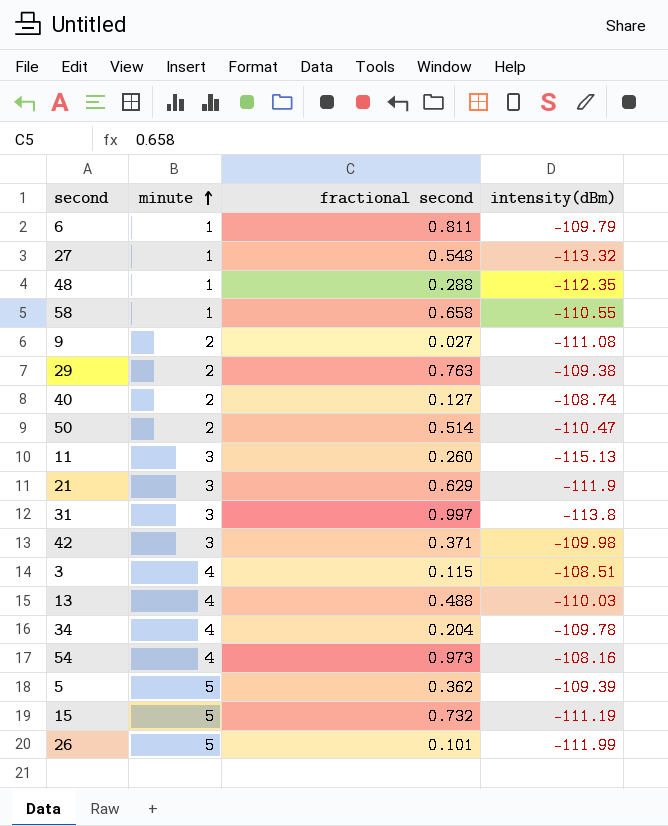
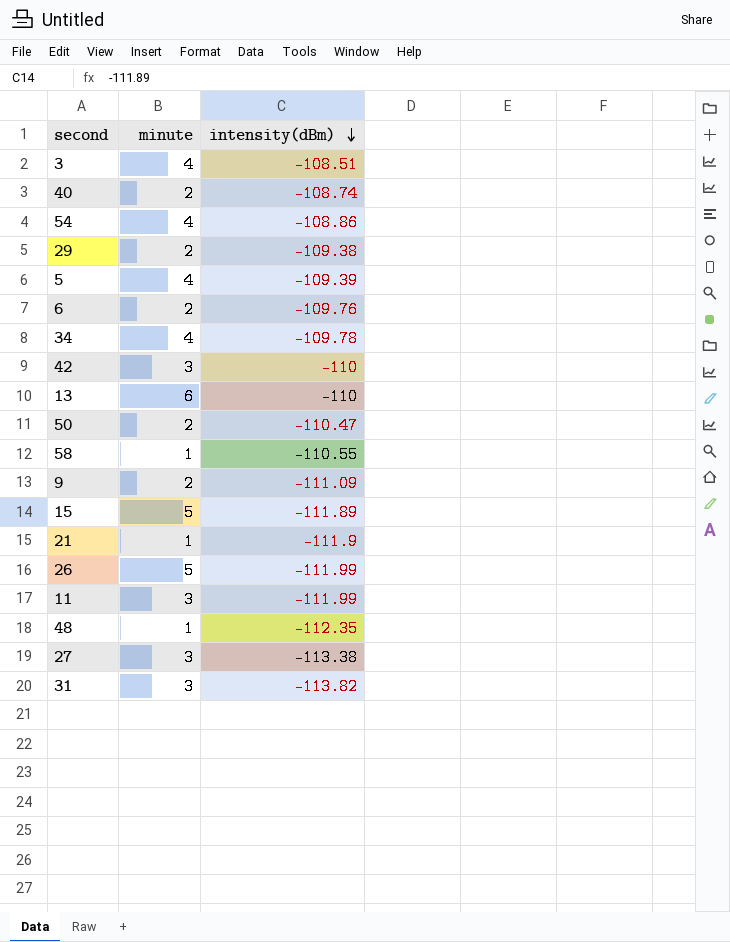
row order: minute ascending -> intensity(dBm) descending
column fractional second | position: 3 -> none
54 | intensity(dBm): -108.16 -> -108.86
5 | minute: 5 -> 4
6 | minute: 1 -> 2
6 | intensity(dBm): -109.79 -> -109.76
42 | intensity(dBm): -109.98 -> -110
13 | minute: 4 -> 6
13 | intensity(dBm): -110.03 -> -110
9 | intensity(dBm): -111.08 -> -111.09
15 | intensity(dBm): -111.19 -> -111.89
21 | minute: 3 -> 1
11 | intensity(dBm): -115.13 -> -111.99
27 | minute: 1 -> 3
27 | intensity(dBm): -113.32 -> -113.38
31 | intensity(dBm): -113.8 -> -113.82

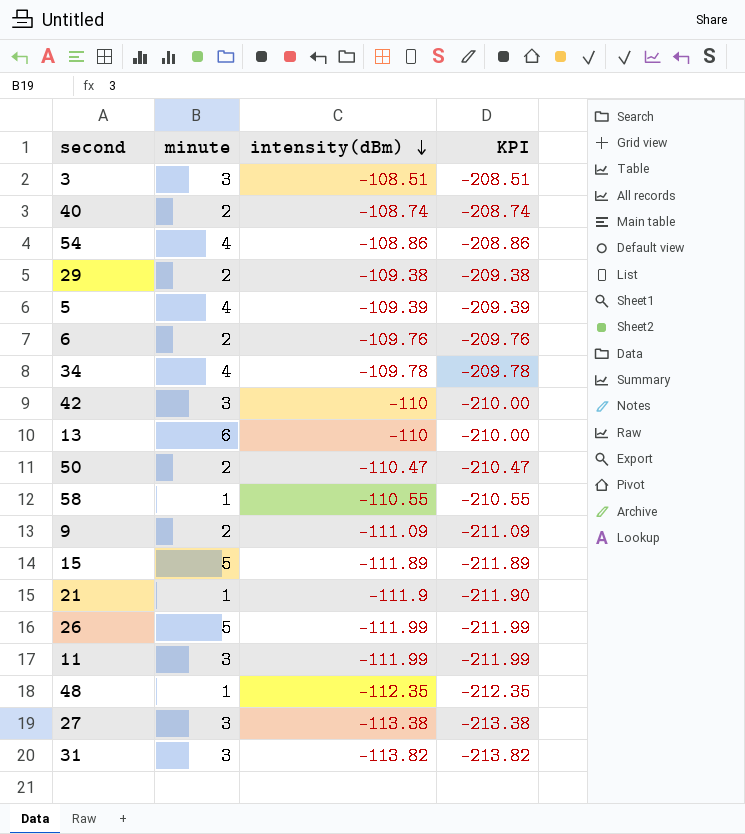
column KPI | formula: none -> [intensity(dBm)] - 100
3 | minute: 4 -> 3

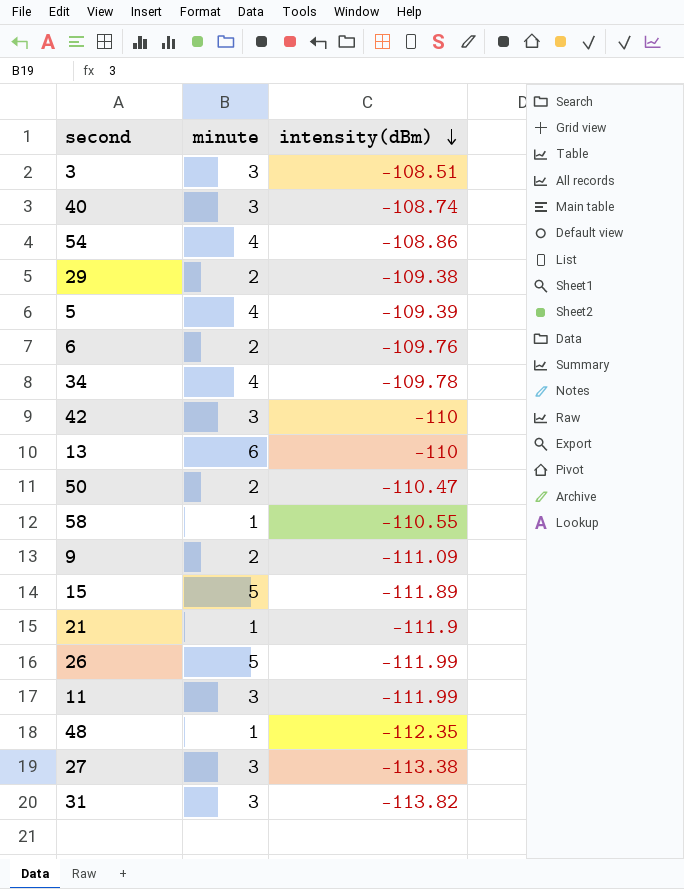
column KPI | formula: [intensity(dBm)] - 100 -> none
40 | minute: 2 -> 3

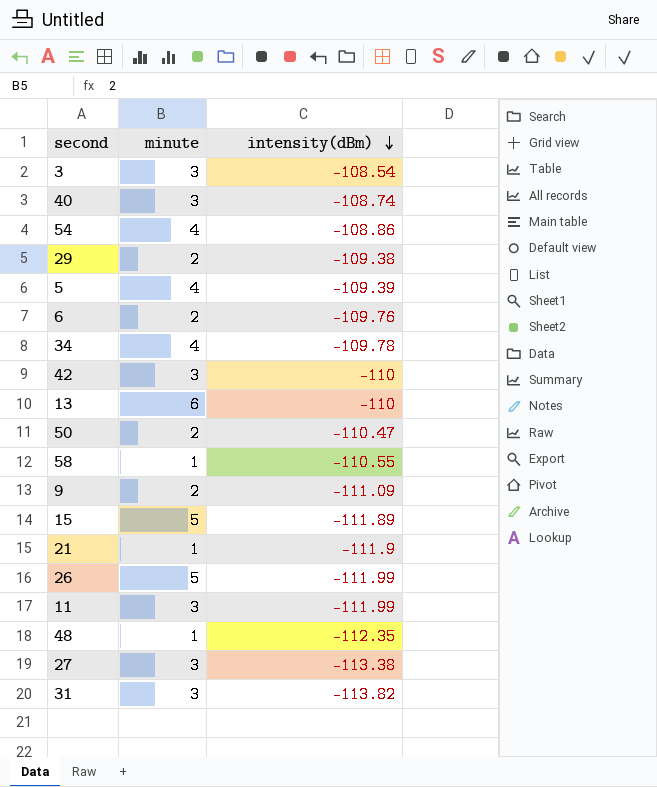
3 | intensity(dBm): -108.51 -> -108.54

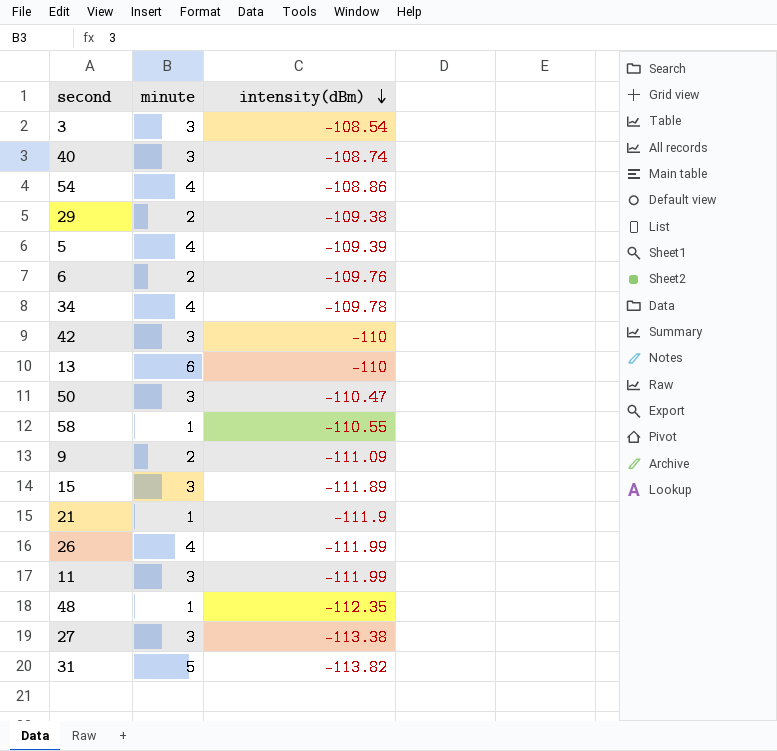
50 | minute: 2 -> 3
15 | minute: 5 -> 3
26 | minute: 5 -> 4
31 | minute: 3 -> 5

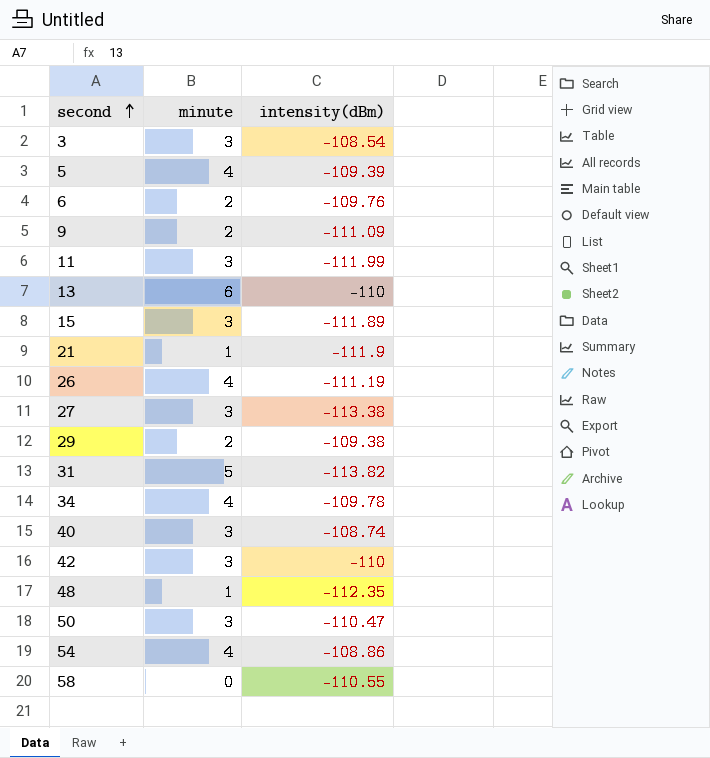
row order: intensity(dBm) descending -> second ascending
26 | intensity(dBm): -111.99 -> -111.19
58 | minute: 1 -> 0

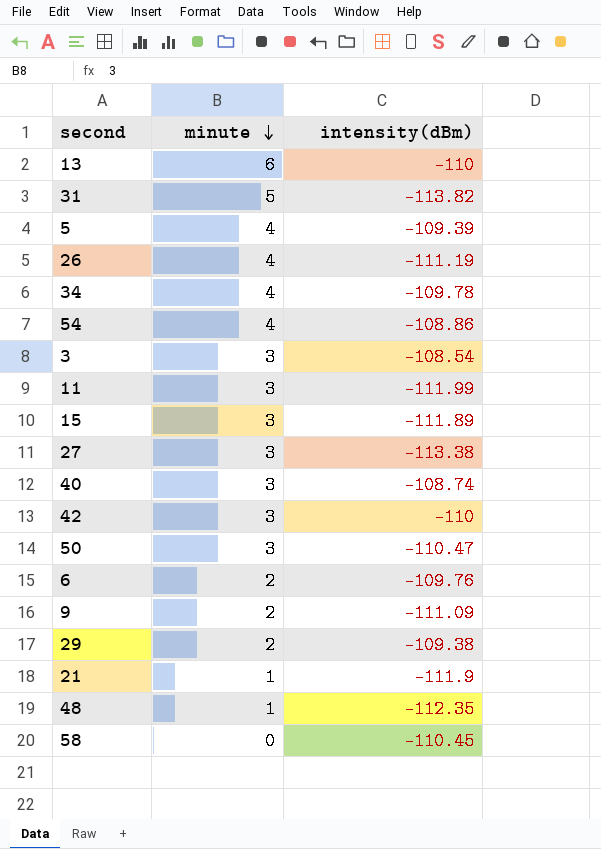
row order: second ascending -> minute descending
58 | intensity(dBm): -110.55 -> -110.45

